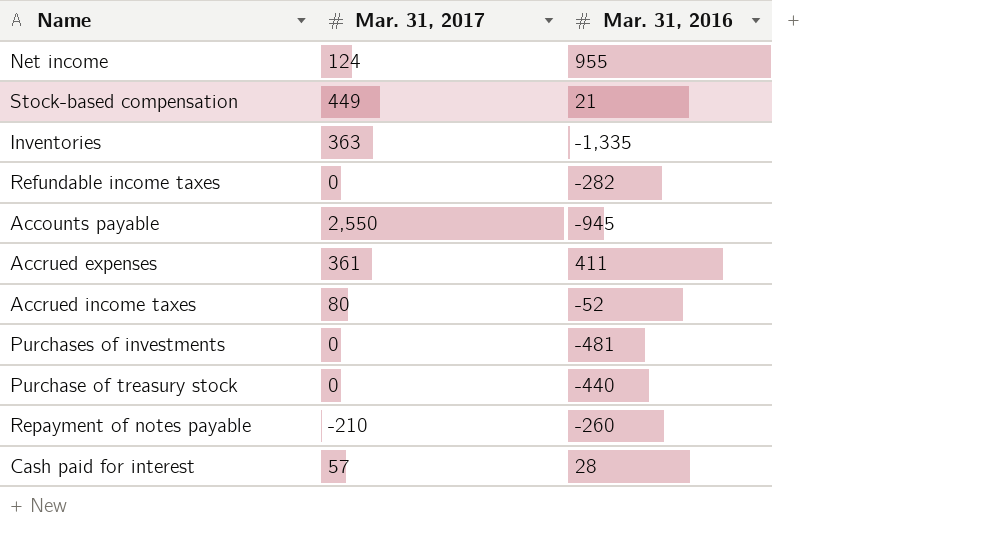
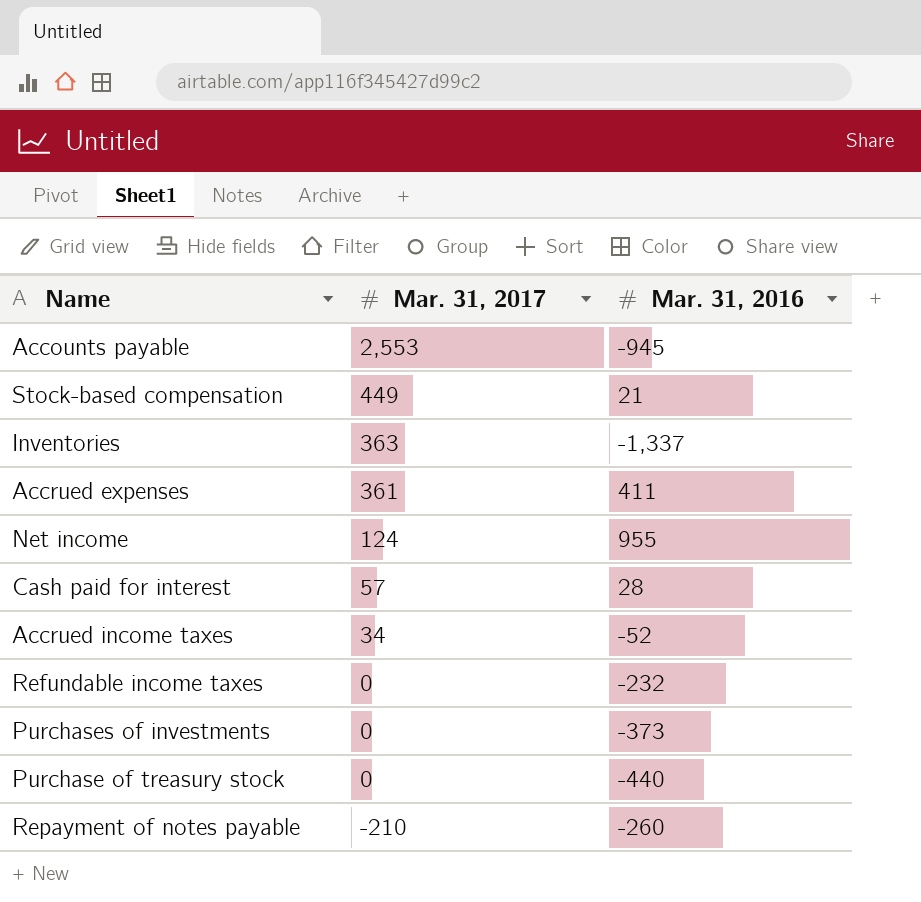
row order: none -> Mar. 31, 2017 descending
Accounts payable | Mar. 31, 2017: 2,550 -> 2,553
Inventories | Mar. 31, 2016: -1,335 -> -1,337
Accrued income taxes | Mar. 31, 2017: 80 -> 34
Refundable income taxes | Mar. 31, 2016: -282 -> -232
Purchases of investments | Mar. 31, 2016: -481 -> -373

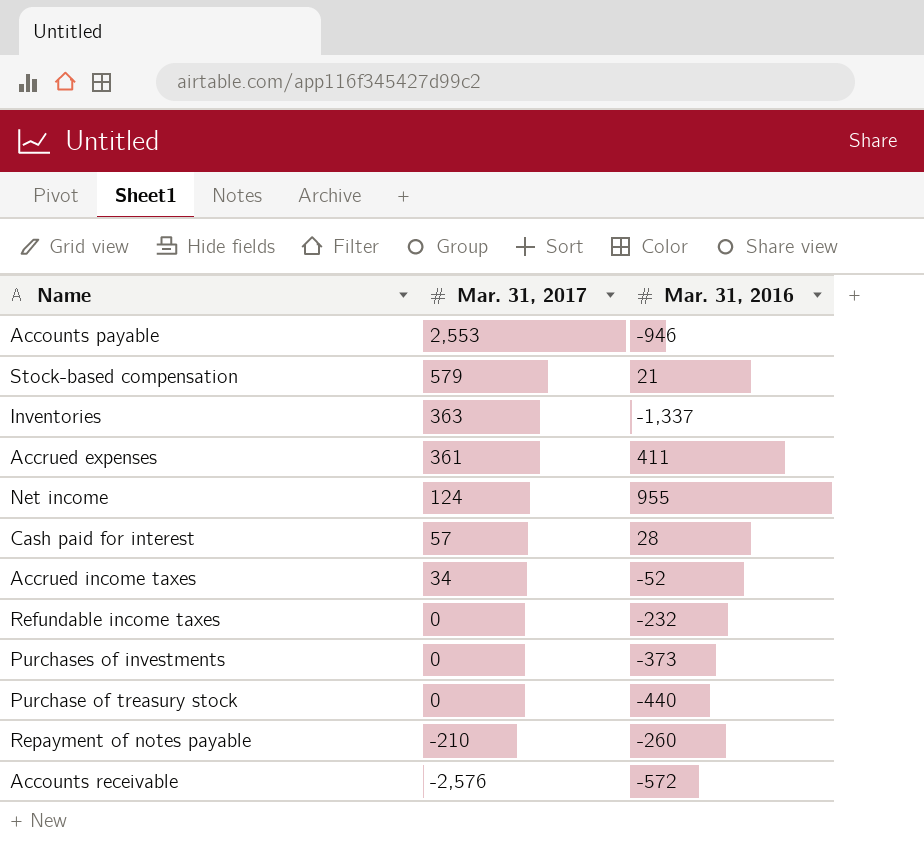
Accounts payable | Mar. 31, 2016: -945 -> -946
Stock-based compensation | Mar. 31, 2017: 449 -> 579
row Accounts receivable: none -> -2,576 | -572

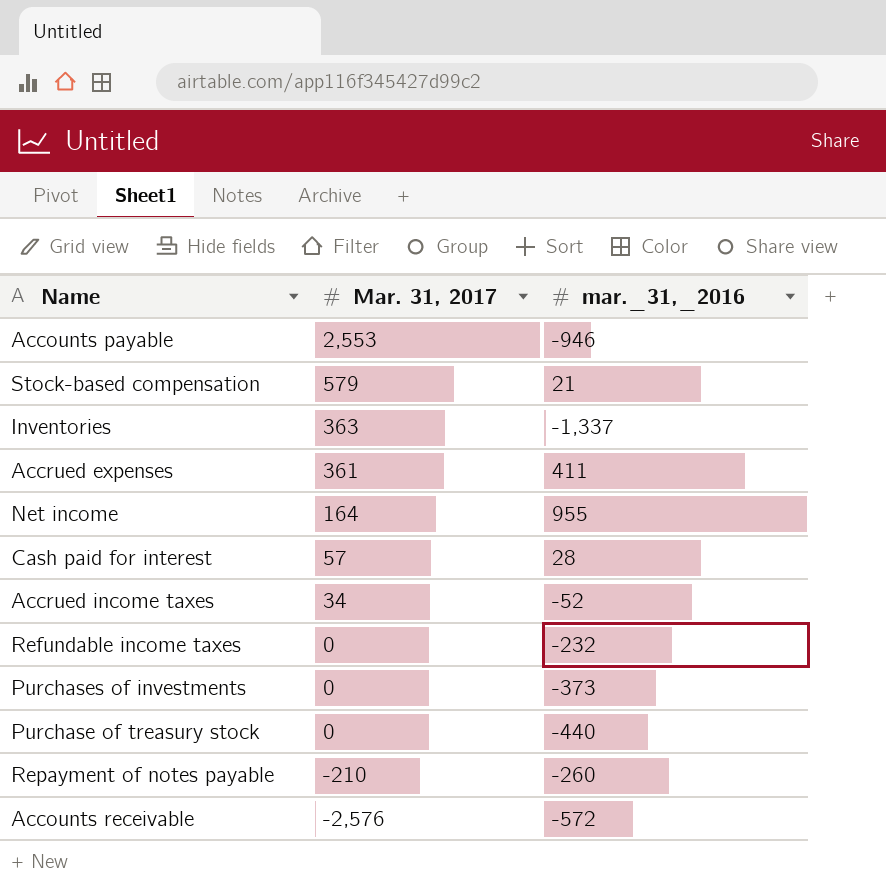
column name: Mar. 31, 2016 -> mar._31,_2016
Net income | Mar. 31, 2017: 124 -> 164

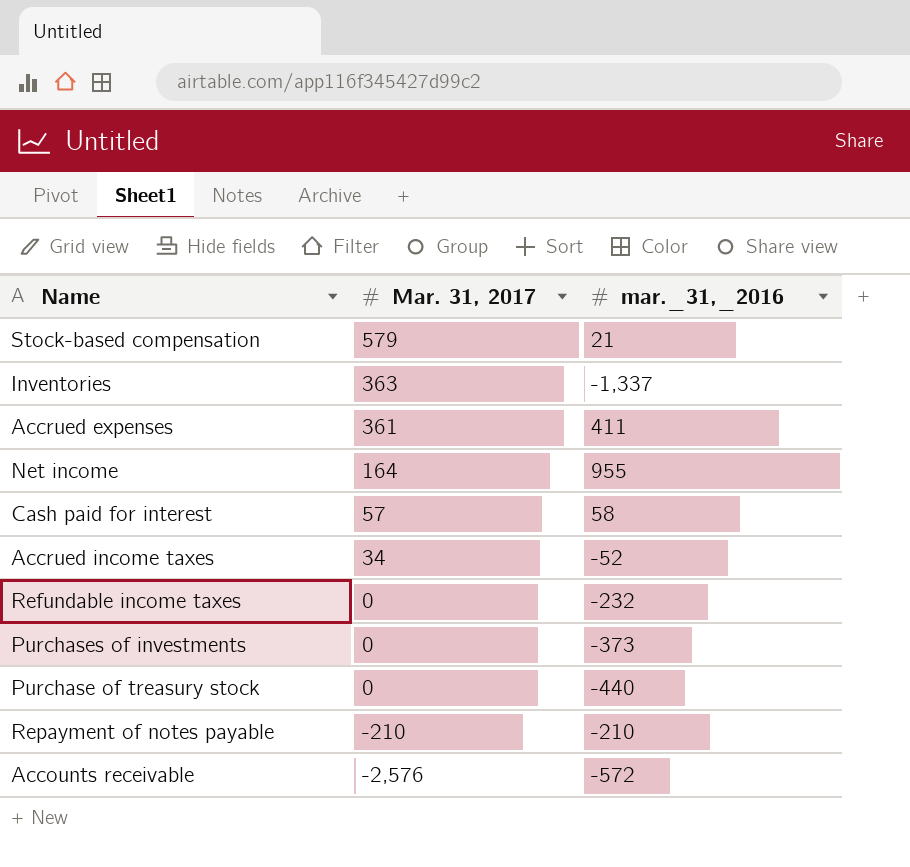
row Accounts payable: 2,553 | -946 -> none
Cash paid for interest | mar._31,_2016: 28 -> 58
Repayment of notes payable | mar._31,_2016: -260 -> -210

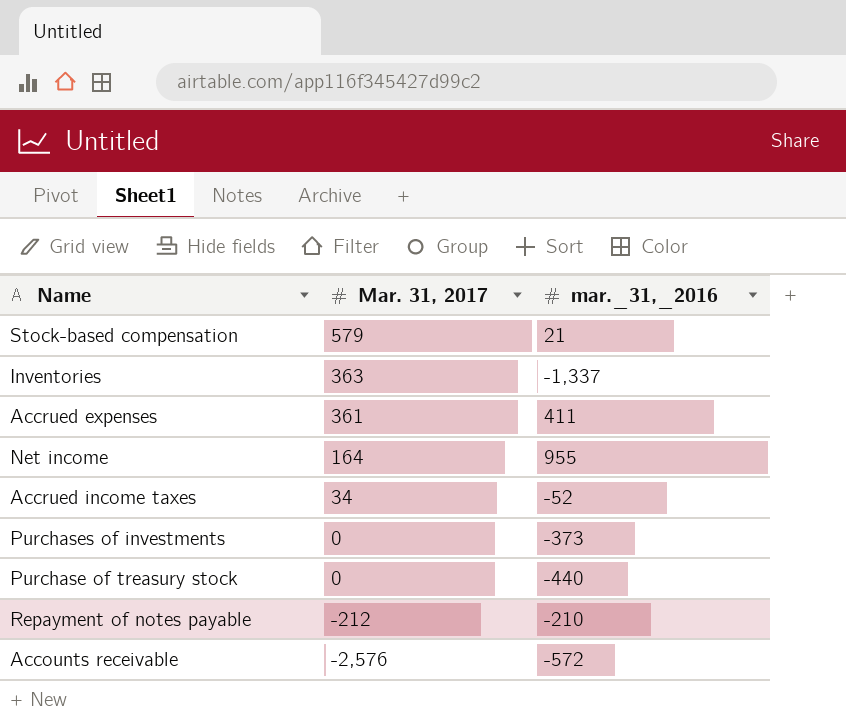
row Cash paid for interest: 57 | 58 -> none
row Refundable income taxes: 0 | -232 -> none
Repayment of notes payable | Mar. 31, 2017: -210 -> -212

